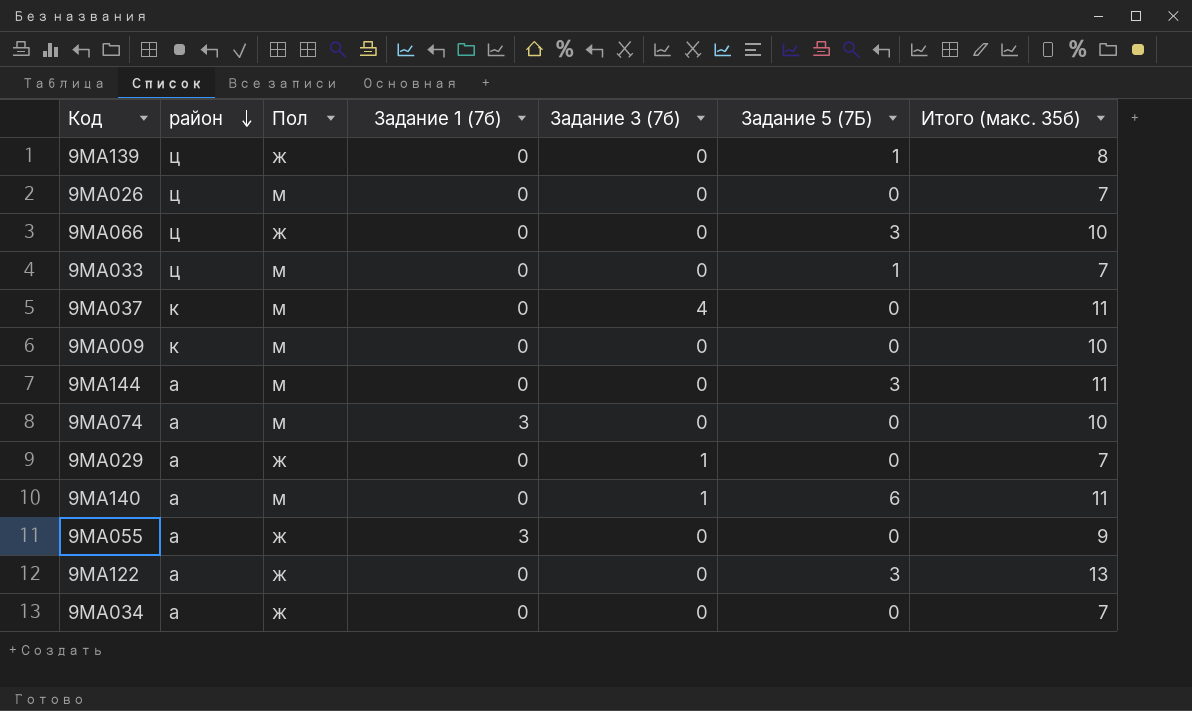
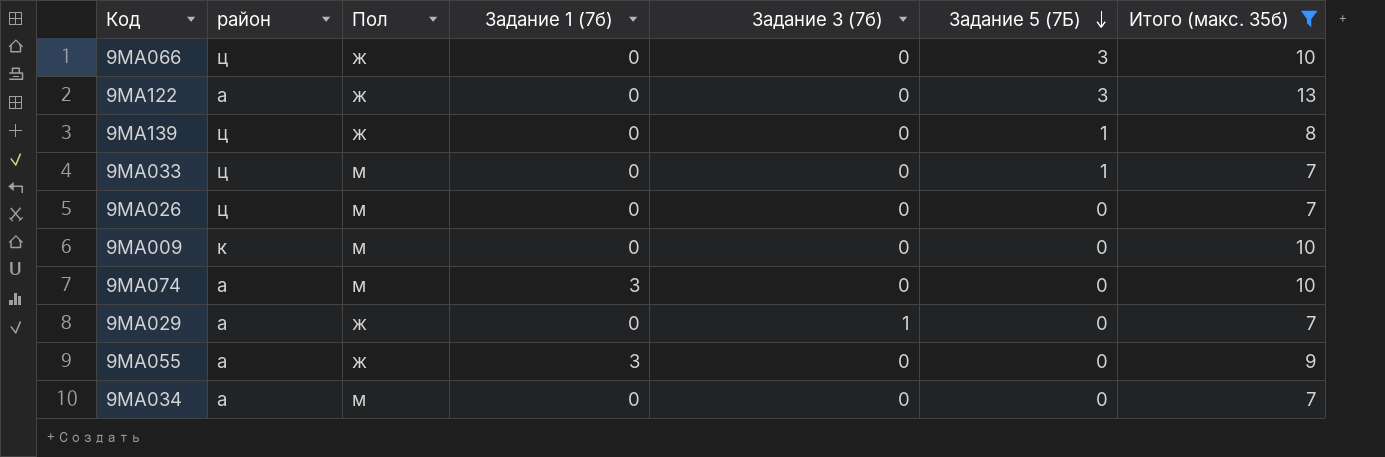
filter: none -> Итого (макс. 35б) != 11
row order: район descending -> Задание 5 (7Б) descending
9МА034 | Пол: ж -> м

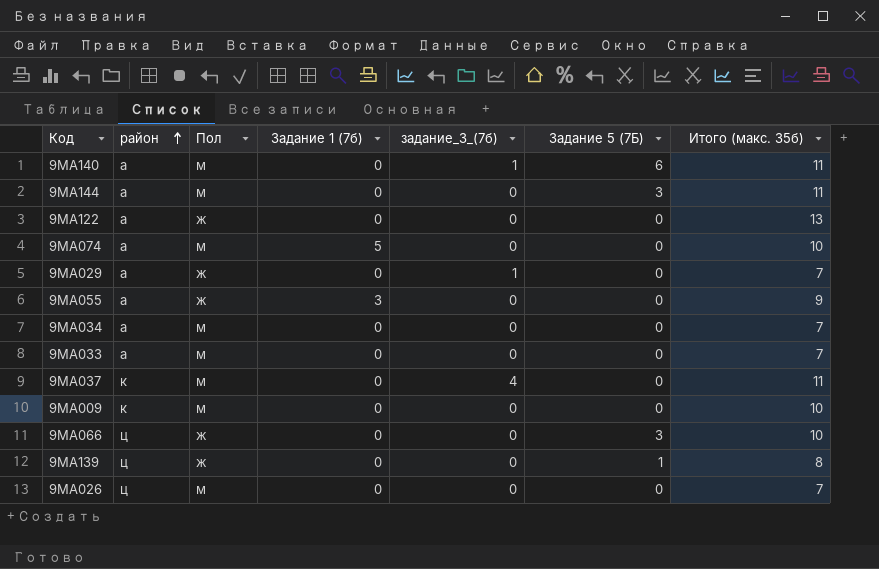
filter: Итого (макс. 35б) != 11 -> none
row order: Задание 5 (7Б) descending -> район ascending
column name: Задание 3 (7б) -> задание_3_(7б)
9МА122 | Задание 5 (7Б): 3 -> 0
9МА074 | Задание 1 (7б): 3 -> 5
9МА033 | район: ц -> а
9МА033 | Задание 5 (7Б): 1 -> 0

